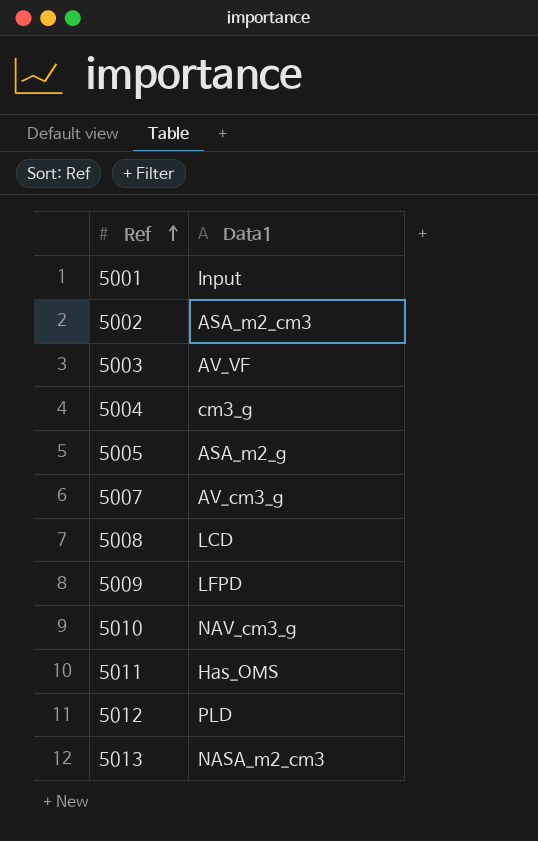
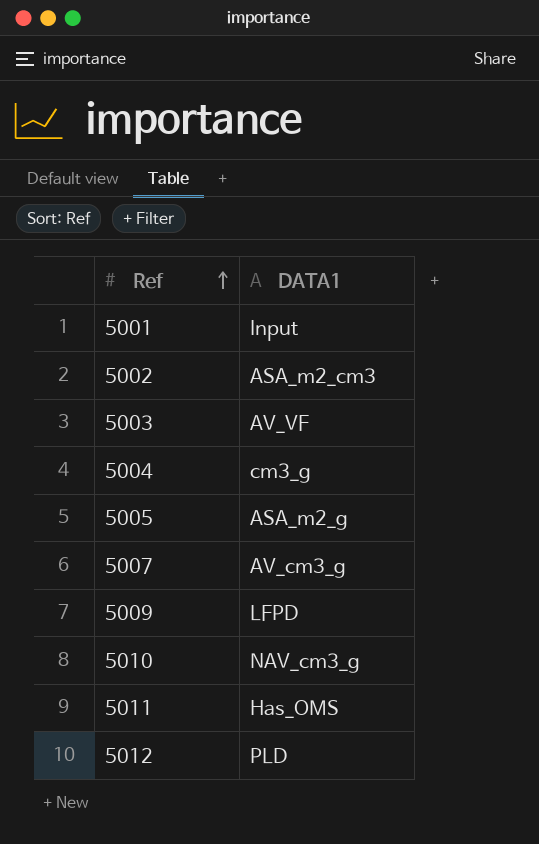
column name: Data1 -> DATA1
row 5008: LCD -> none
row 5013: NASA_m2_cm3 -> none

